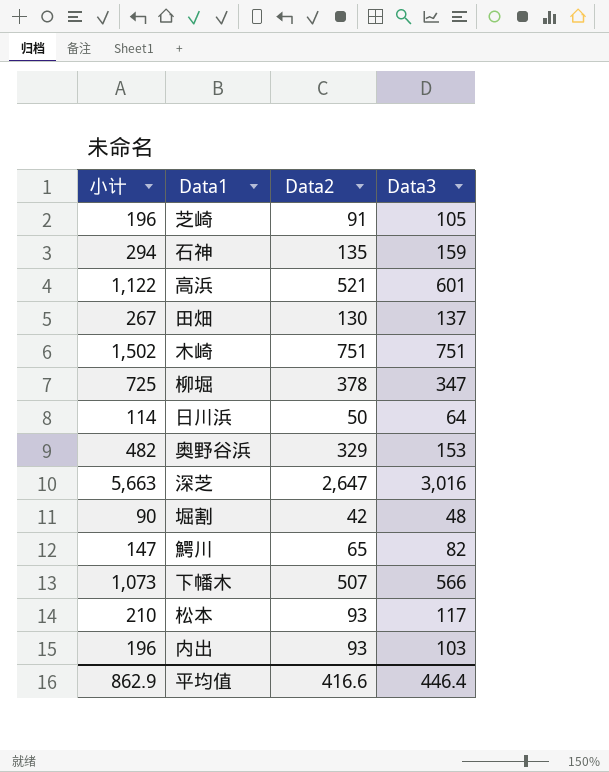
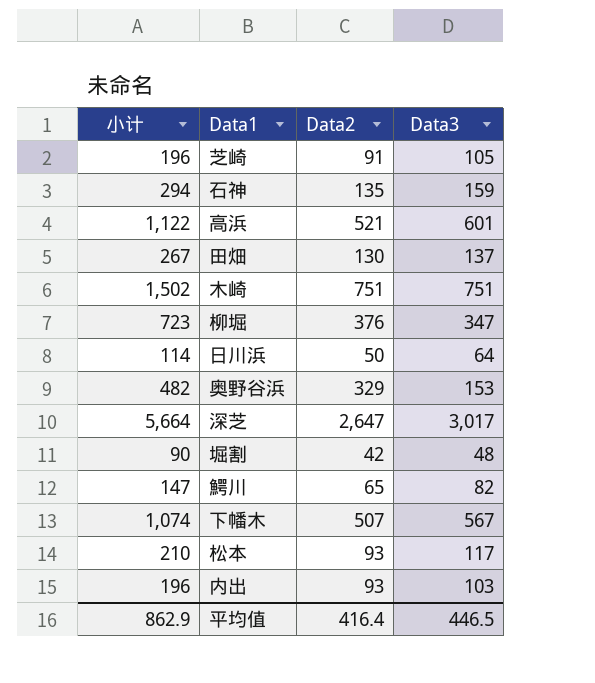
柳堀 | 小计: 725 -> 723
柳堀 | Data2: 378 -> 376
深芝 | 小计: 5,663 -> 5,664
深芝 | Data3: 3,016 -> 3,017
下幡木 | 小计: 1,073 -> 1,074
下幡木 | Data3: 566 -> 567
平均值 | Data2: 416.6 -> 416.4
平均值 | Data3: 446.4 -> 446.5

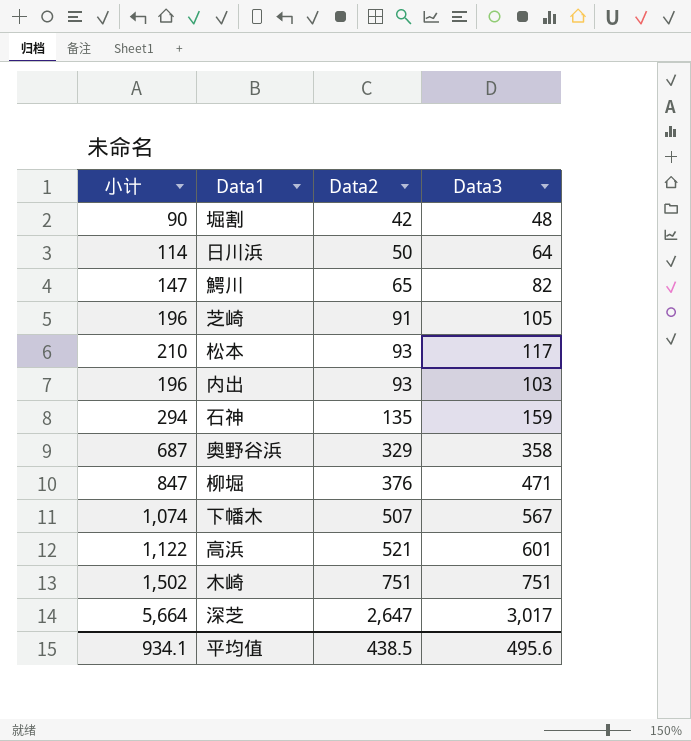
row order: none -> Data2 ascending
row 田畑: 267 | 130 | 137 -> none
奥野谷浜 | 小计: 482 -> 687
奥野谷浜 | Data3: 153 -> 358
柳堀 | 小计: 723 -> 847
柳堀 | Data3: 347 -> 471
平均值 | 小计: 862.9 -> 934.1
平均值 | Data2: 416.4 -> 438.5
平均值 | Data3: 446.5 -> 495.6

